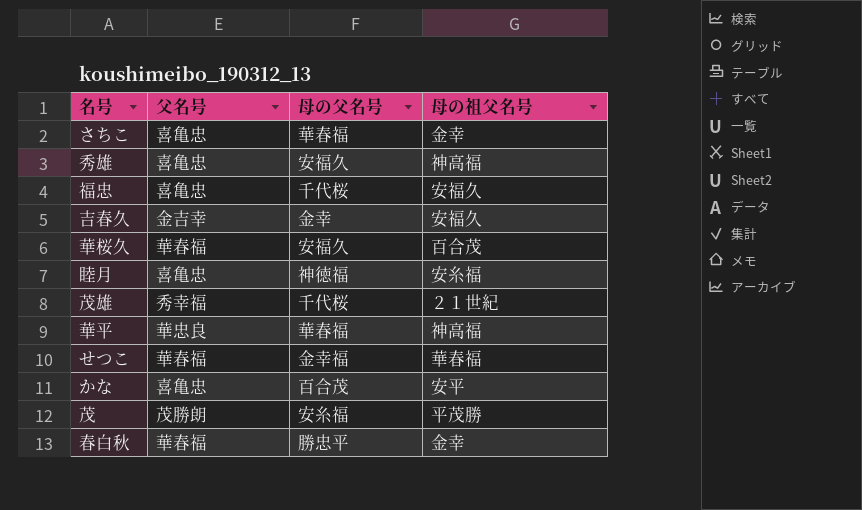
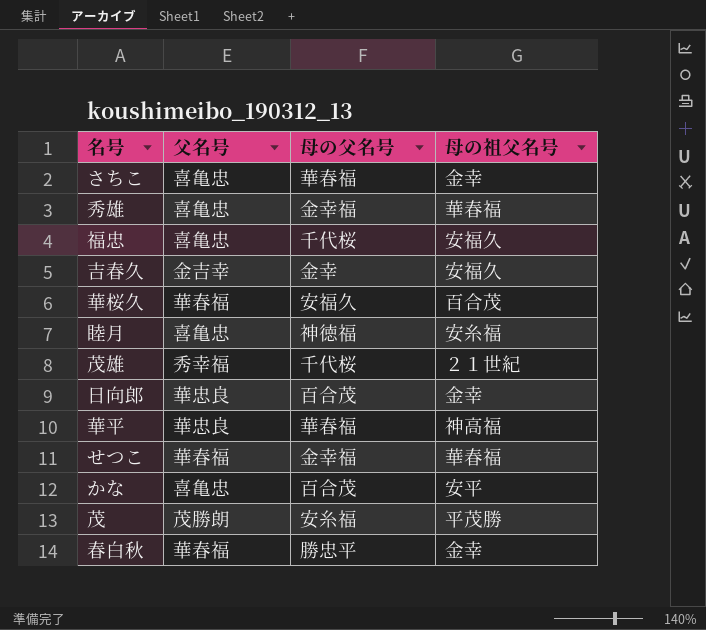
秀雄 | 母の父名号: 安福久 -> 金幸福
秀雄 | 母の祖父名号: 神高福 -> 華春福
row 日向郎: none -> 華忠良 | 百合茂 | 金幸

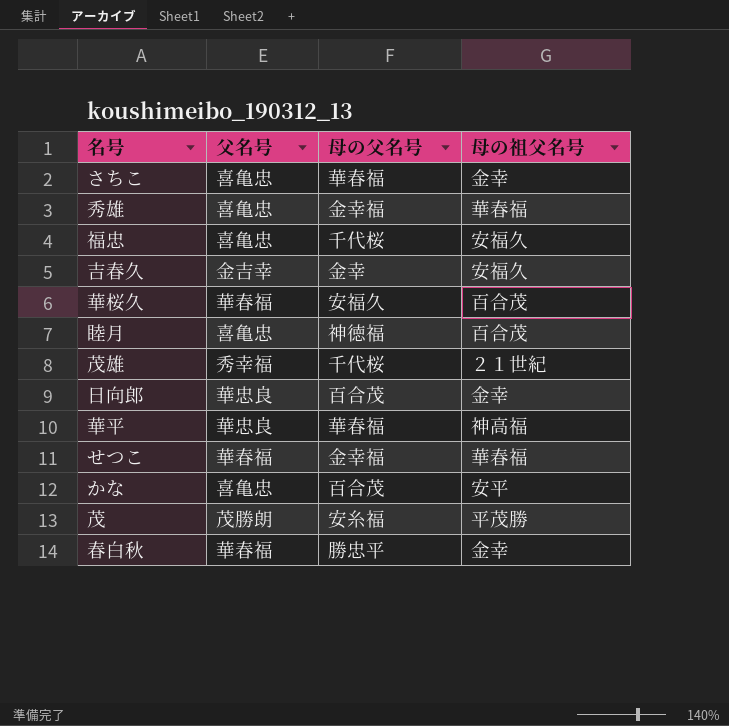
睦月 | 母の祖父名号: 安糸福 -> 百合茂

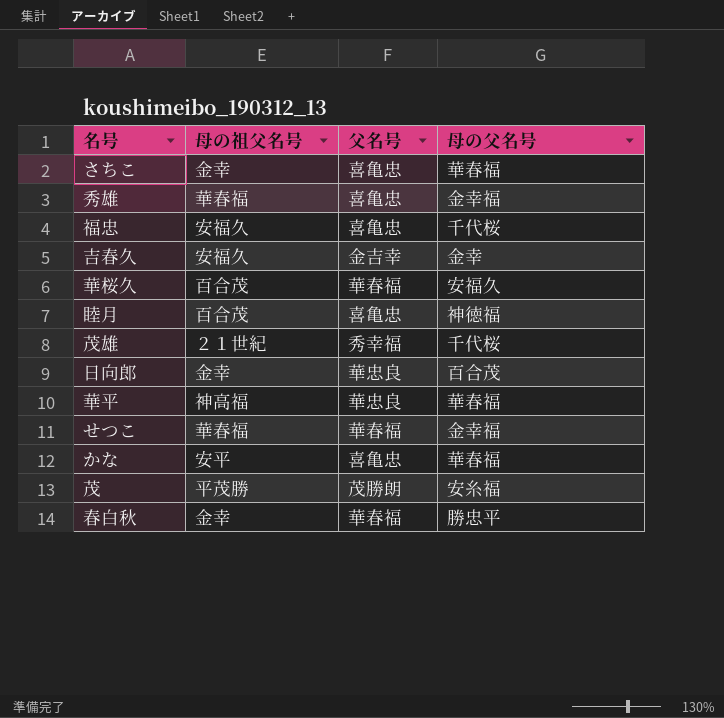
column 母の祖父名号 | position: 4 -> 2
かな | 母の父名号: 百合茂 -> 華春福

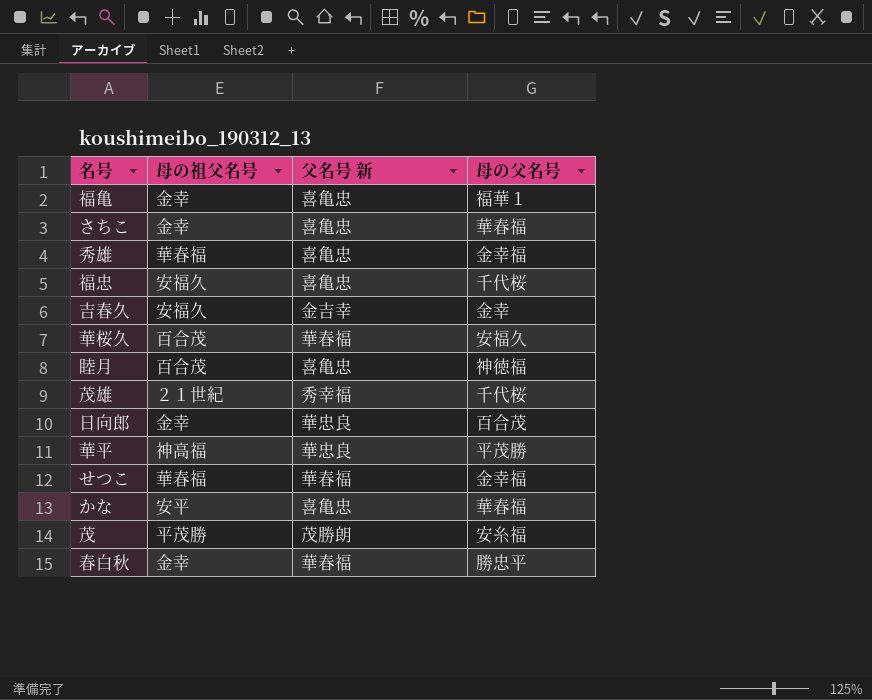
column name: 父名号 -> 父名号 新
row 福亀: none -> 金幸 | 喜亀忠 | 福華１
華平 | 母の父名号: 華春福 -> 平茂勝

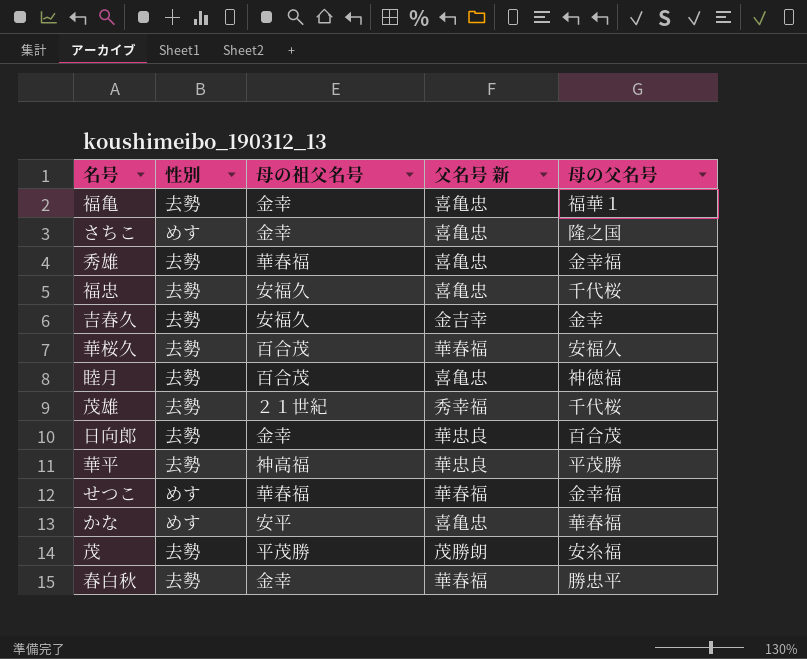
column 性別 | position: none -> 2
さちこ | 母の父名号: 華春福 -> 隆之国

